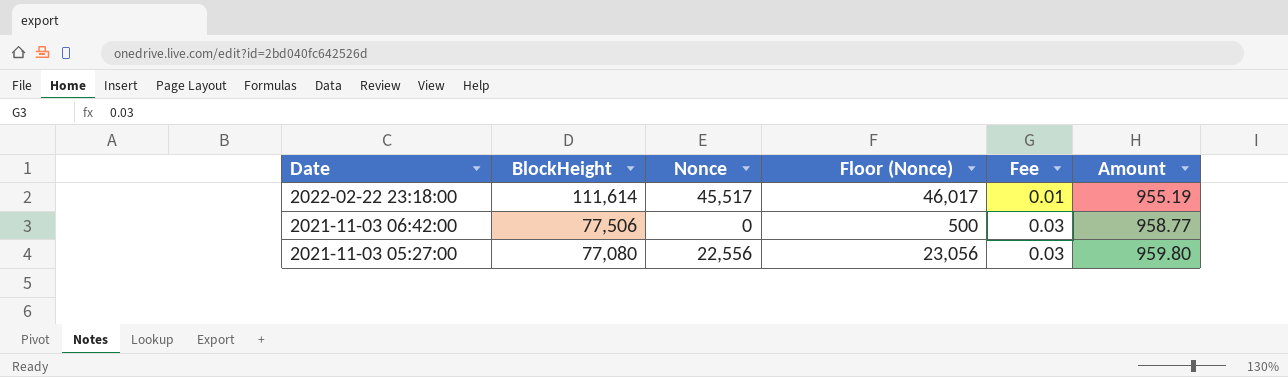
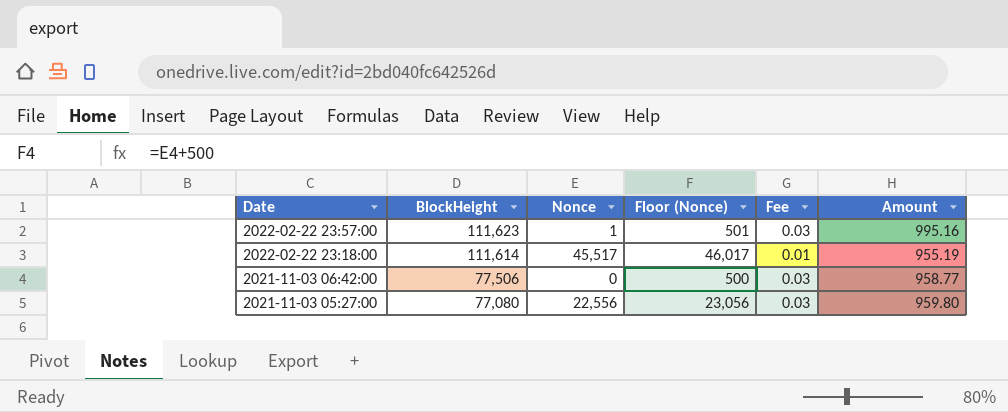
row 2022-02-22 23:57:00: none -> 111,623 | 1 | 501 | 0.03 | 995.16

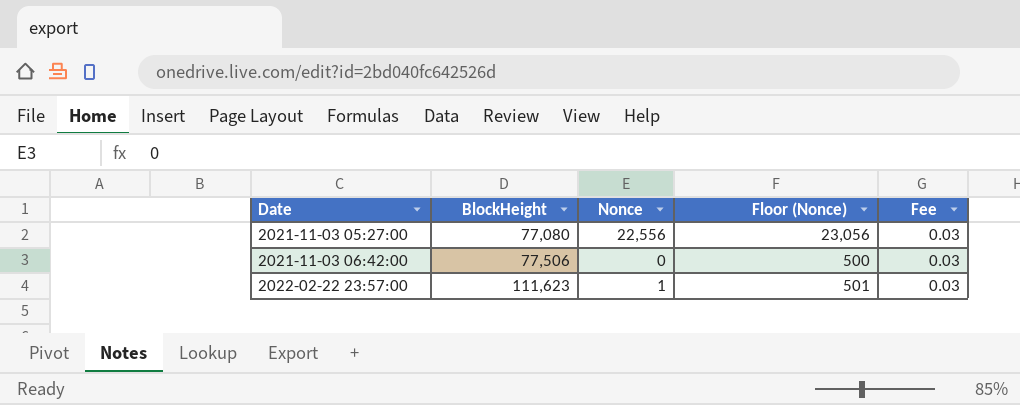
row order: Date descending -> Date ascending
column Amount | position: 6 -> none
row 2022-02-22 23:18:00: 111,614 | 45,517 | 46,017 | 0.01 | 955.19 -> none

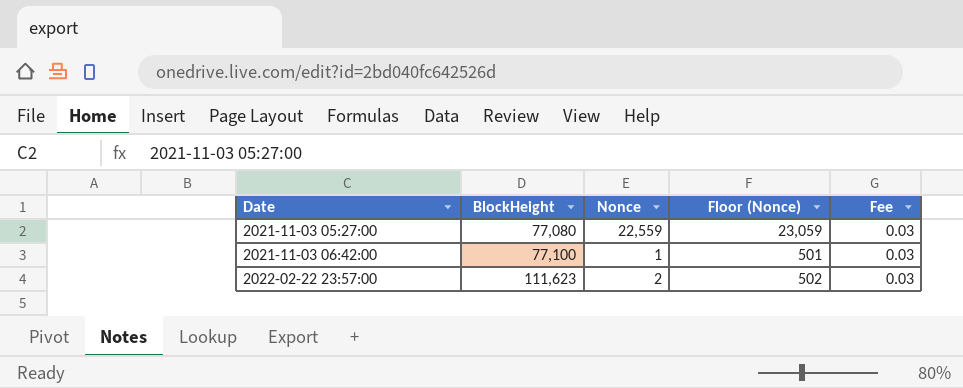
2021-11-03 05:27:00 | Nonce: 22,556 -> 22,559
2021-11-03 05:27:00 | Floor (Nonce): 23,056 -> 23,059
2021-11-03 06:42:00 | BlockHeight: 77,506 -> 77,100
2021-11-03 06:42:00 | Nonce: 0 -> 1
2021-11-03 06:42:00 | Floor (Nonce): 500 -> 501
2022-02-22 23:57:00 | Nonce: 1 -> 2
2022-02-22 23:57:00 | Floor (Nonce): 501 -> 502

